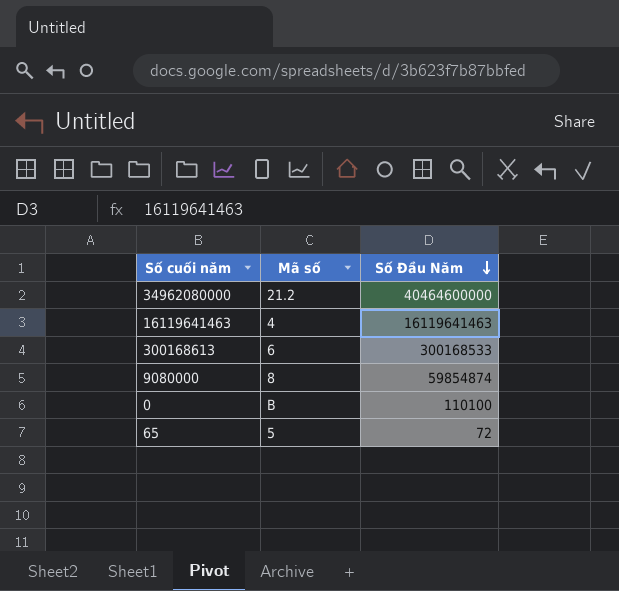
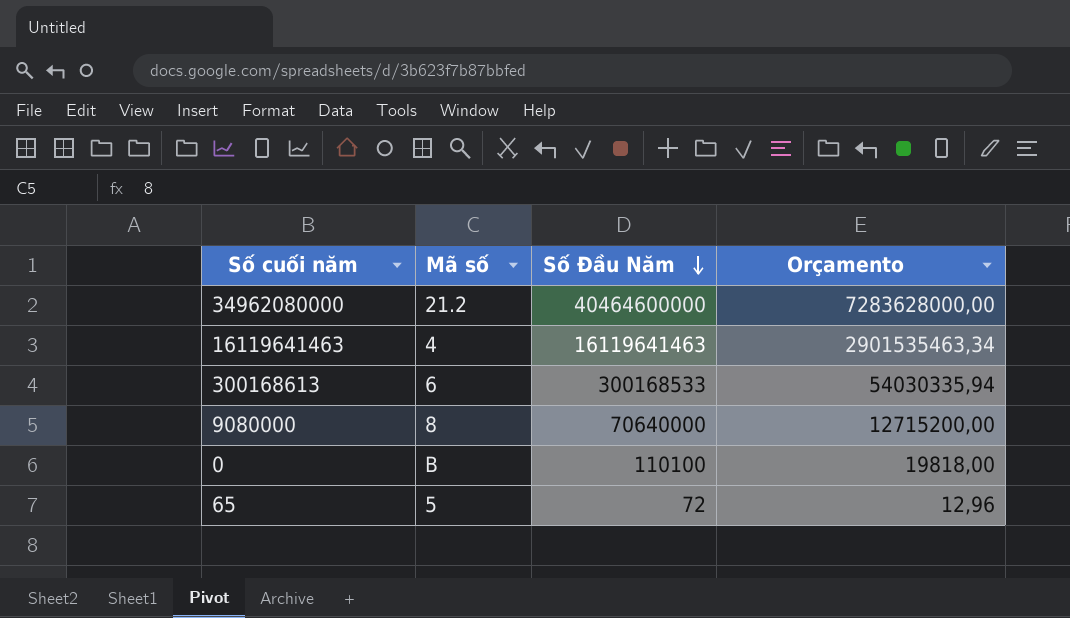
column Orçamento | formula: none -> [Số Đầu Năm] * 0,18
9080000 | Số Đầu Năm: 59854874 -> 70640000

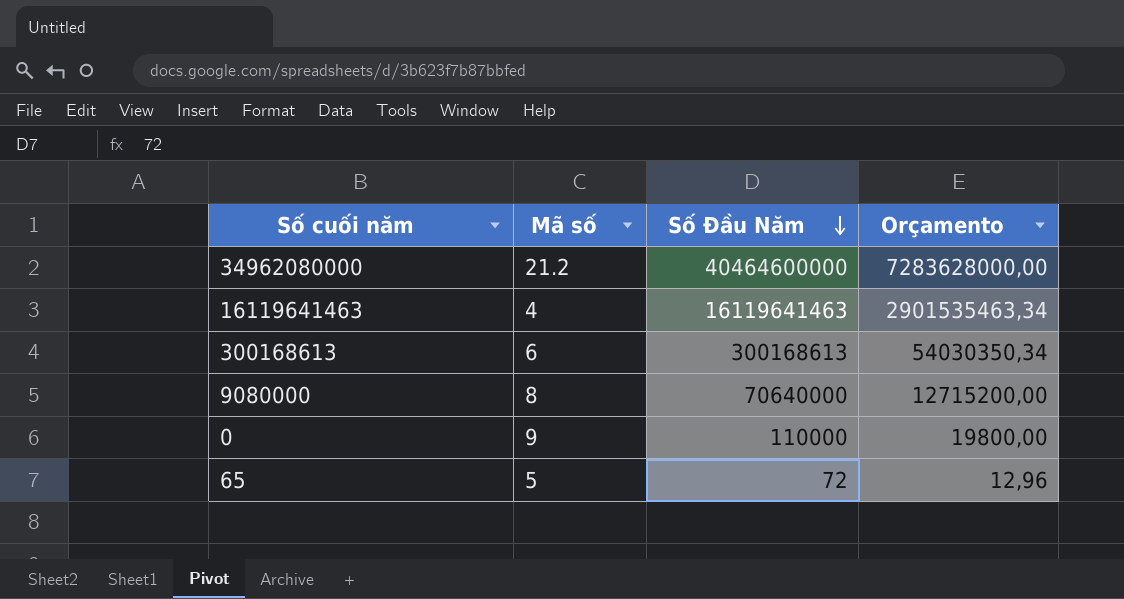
300168613 | Số Đầu Năm: 300168533 -> 300168613
300168613 | Orçamento: 54030335,94 -> 54030350,34
0 | Mã số: B -> 9
0 | Số Đầu Năm: 110100 -> 110000
0 | Orçamento: 19818,00 -> 19800,00

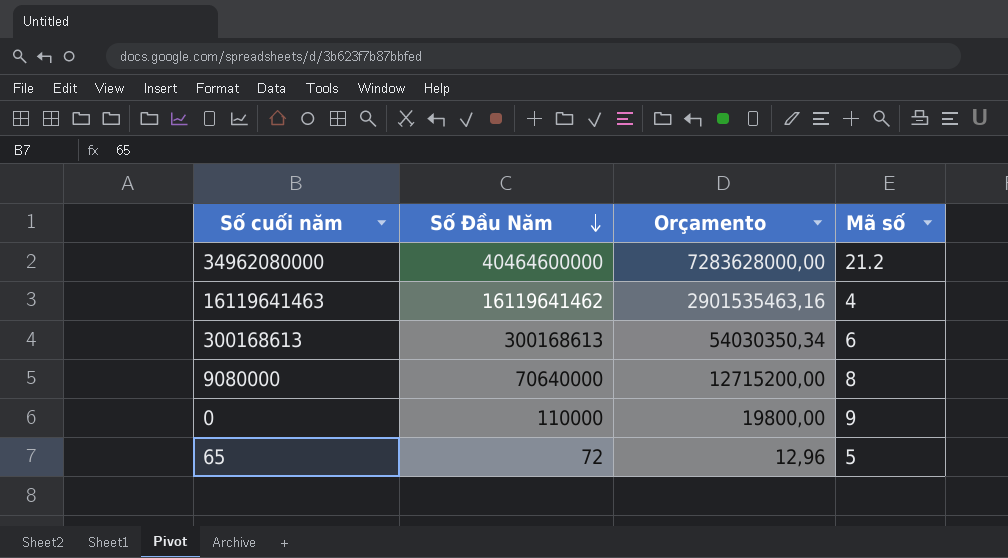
column Mã số | position: 2 -> 4
16119641463 | Số Đầu Năm: 16119641463 -> 16119641462
16119641463 | Orçamento: 2901535463,34 -> 2901535463,16

